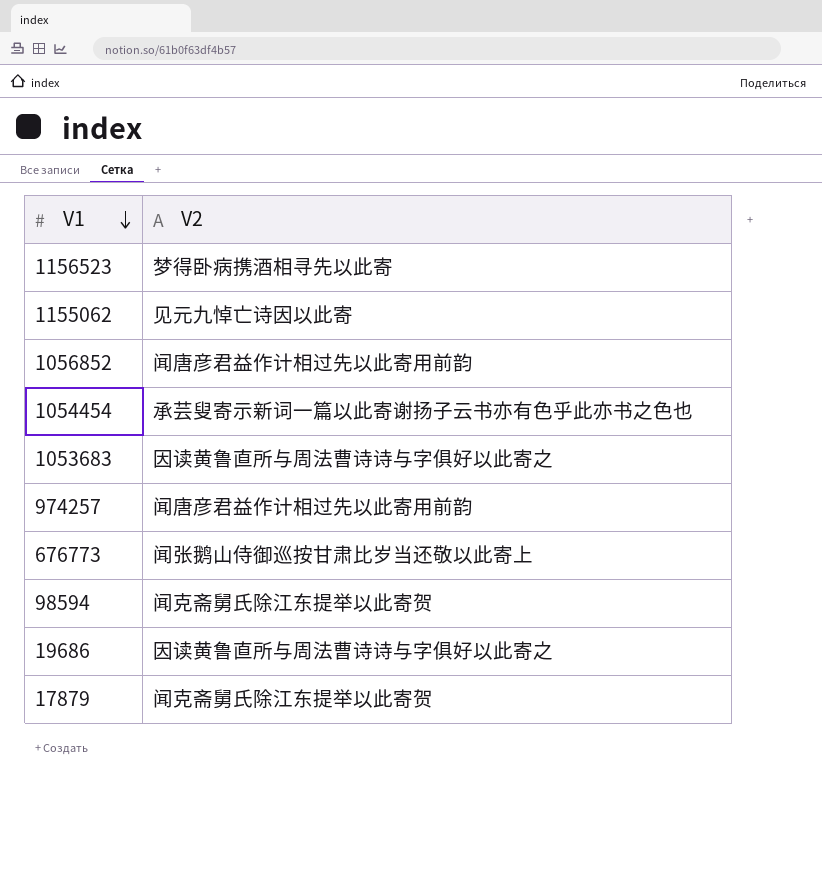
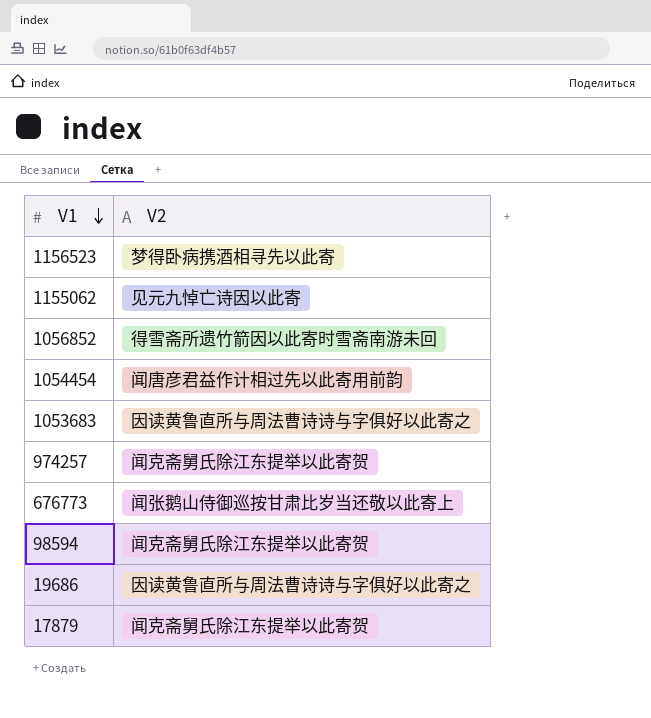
1056852 | V2: 闻唐彦君益作计相过先以此寄用前韵 -> 得雪斋所遗竹箭因以此寄时雪斋南游未回
1054454 | V2: 承芸叟寄示新词一篇以此寄谢扬子云书亦有色乎此亦书之色也 -> 闻唐彦君益作计相过先以此寄用前韵
974257 | V2: 闻唐彦君益作计相过先以此寄用前韵 -> 闻克斋舅氏除江东提举以此寄贺

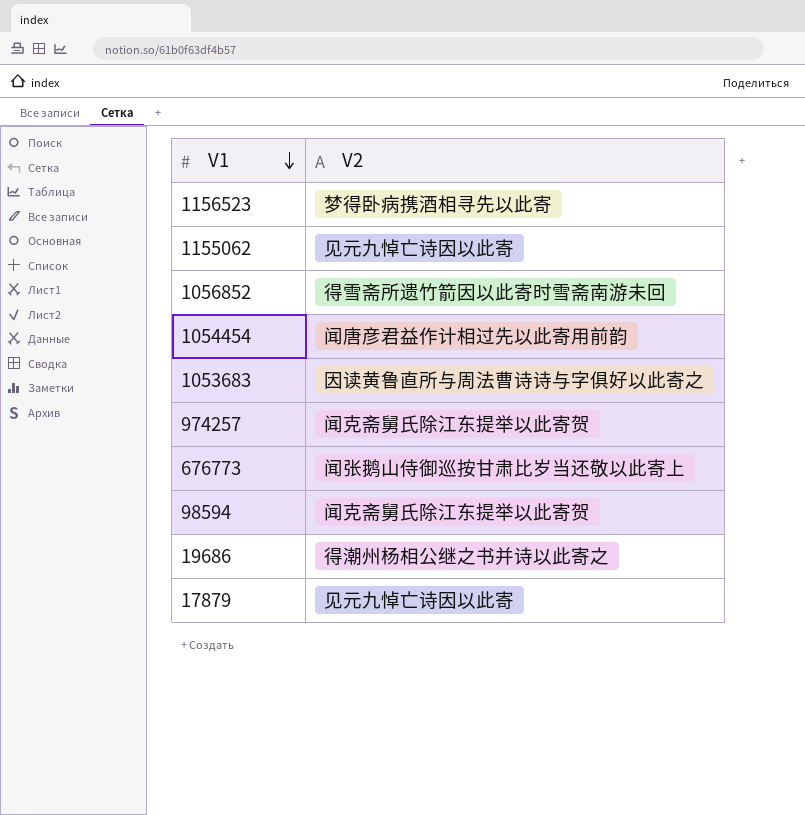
19686 | V2: 因读黄鲁直所与周法曹诗诗与字俱好以此寄之 -> 得潮州杨相公继之书并诗以此寄之
17879 | V2: 闻克斋舅氏除江东提举以此寄贺 -> 见元九悼亡诗因以此寄

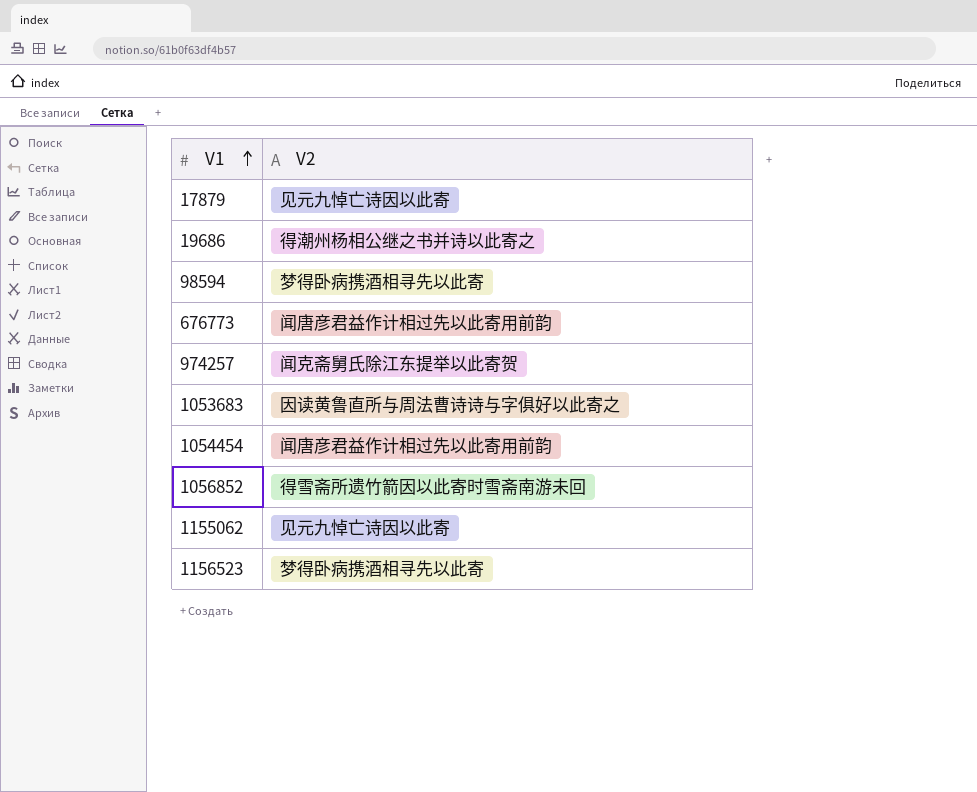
row order: V1 descending -> V1 ascending
98594 | V2: 闻克斋舅氏除江东提举以此寄贺 -> 梦得卧病携酒相寻先以此寄
676773 | V2: 闻张鹅山侍御巡按甘肃比岁当还敬以此寄上 -> 闻唐彦君益作计相过先以此寄用前韵

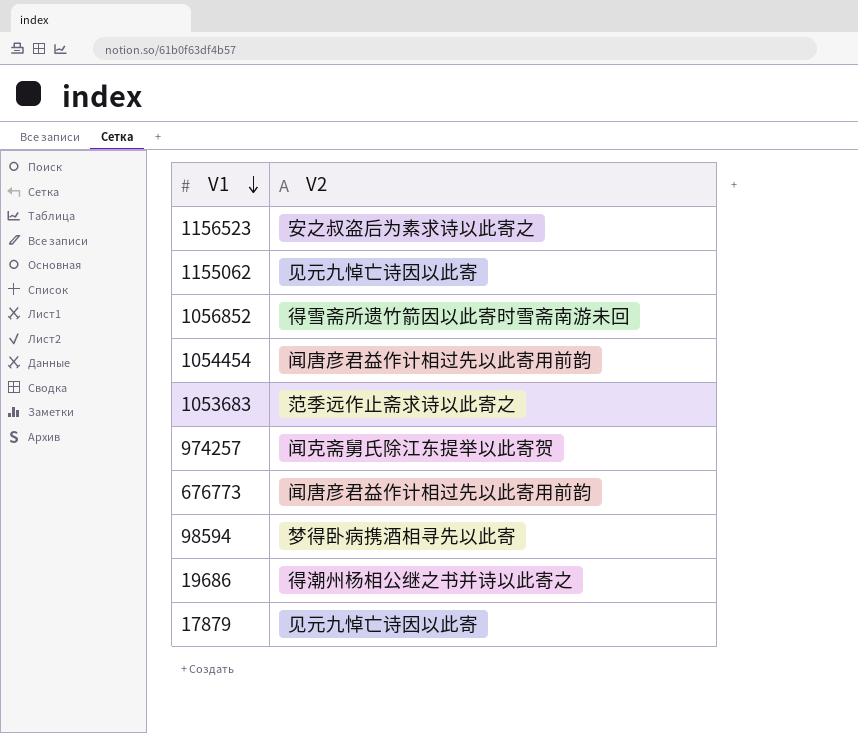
row order: V1 ascending -> V1 descending
1156523 | V2: 梦得卧病携酒相寻先以此寄 -> 安之叔盗后为素求诗以此寄之
1053683 | V2: 因读黄鲁直所与周法曹诗诗与字俱好以此寄之 -> 范季远作止斋求诗以此寄之

